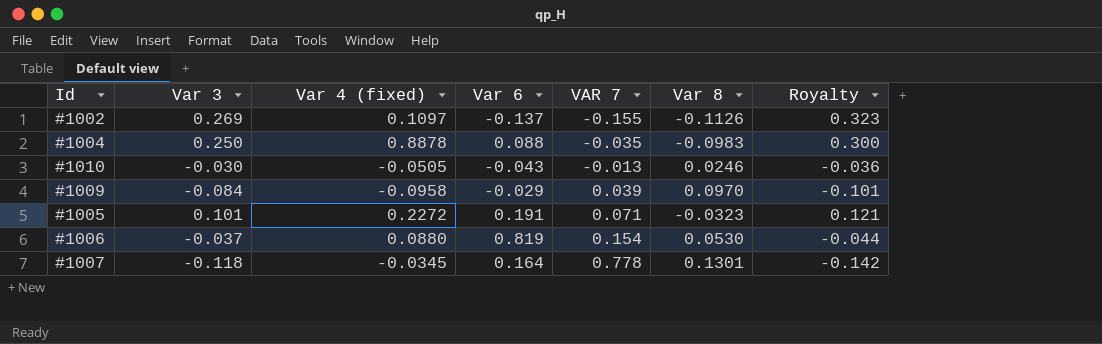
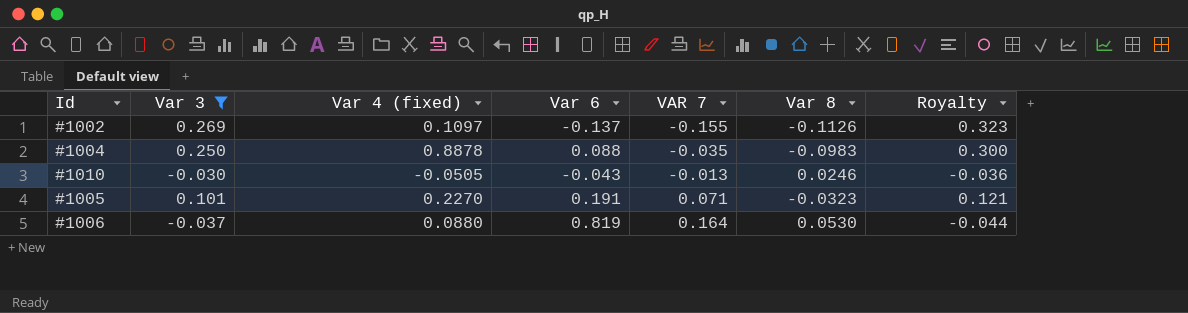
filter: none -> Var 3 >= -0.037
#1005 | Var 4 (fixed): 0.2272 -> 0.2270
#1006 | VAR 7: 0.154 -> 0.164

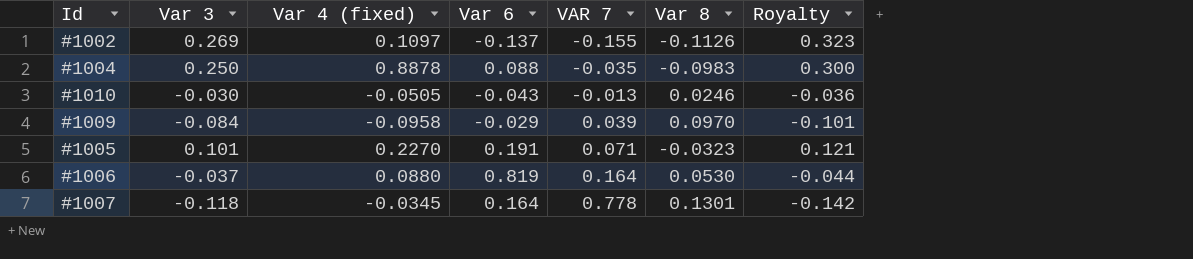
filter: Var 3 >= -0.037 -> none

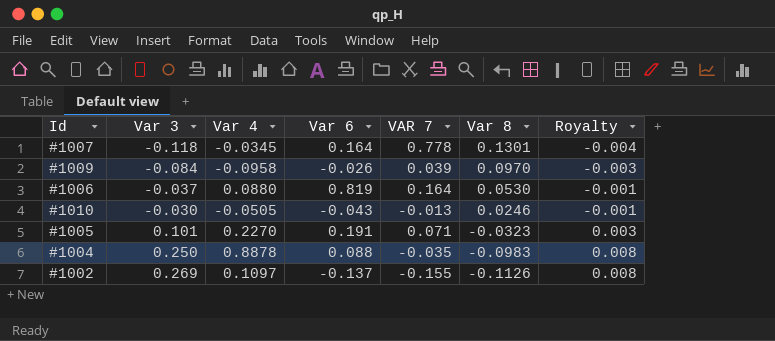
row order: VAR 7 ascending -> Var 3 ascending
column name: Var 4 (fixed) -> Var 4
column Royalty | formula: [Var 3] * 1.2 -> [Var 3] * 0.03
#1009 | Var 6: -0.029 -> -0.026

